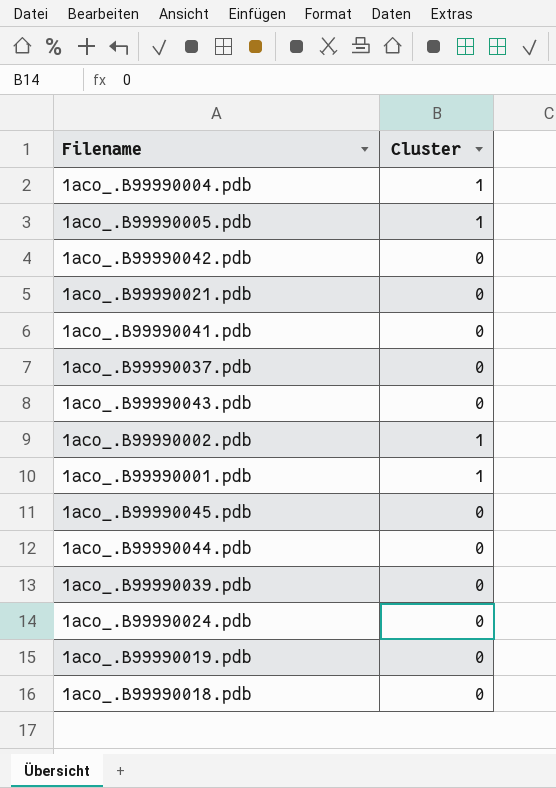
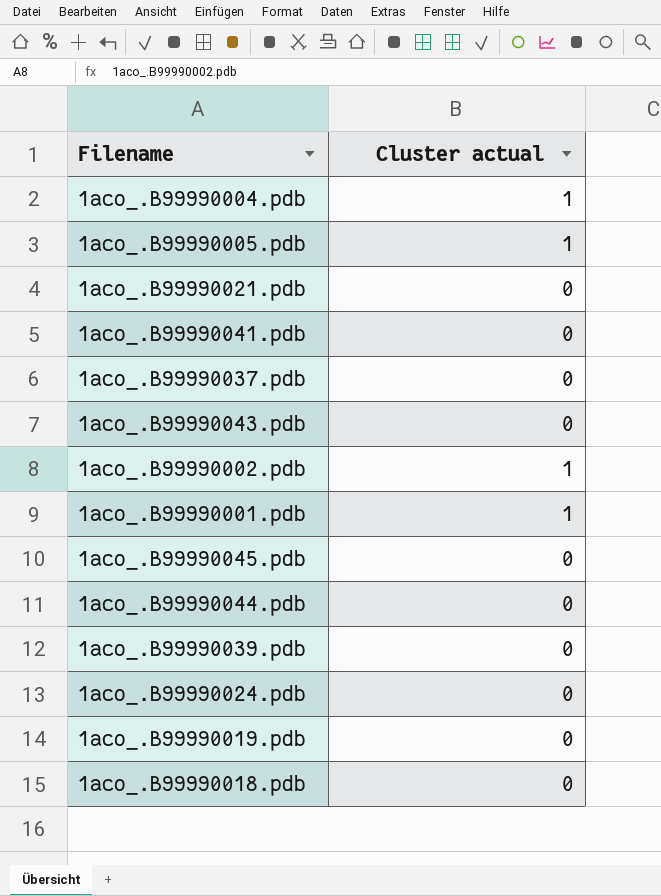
column name: Cluster -> Cluster actual
row 1aco_.B99990042.pdb: 0 -> none

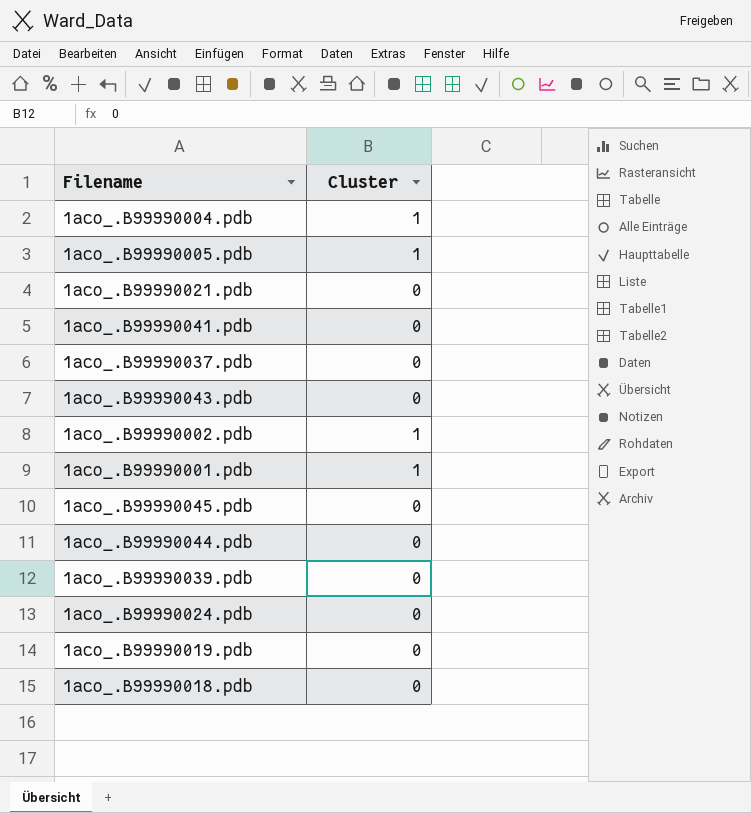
column name: Cluster actual -> Cluster

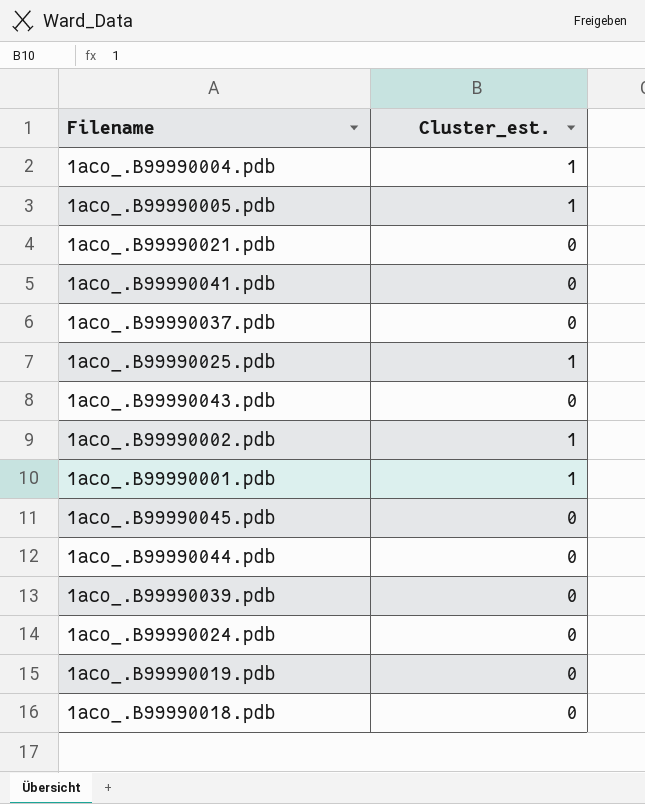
column name: Cluster -> Cluster_est.
row 1aco_.B99990025.pdb: none -> 1

